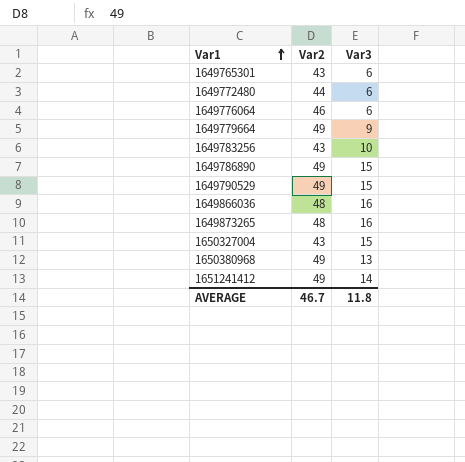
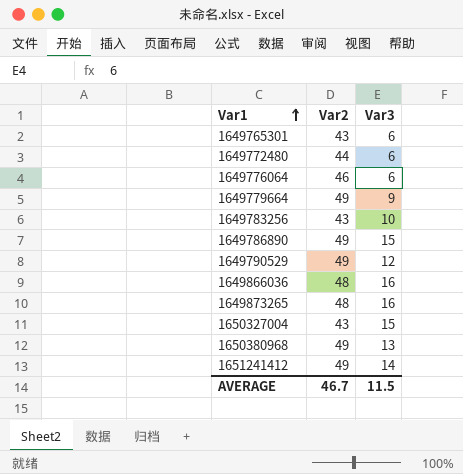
1649790529 | Var3: 15 -> 12
AVERAGE | Var3: 11.8 -> 11.5

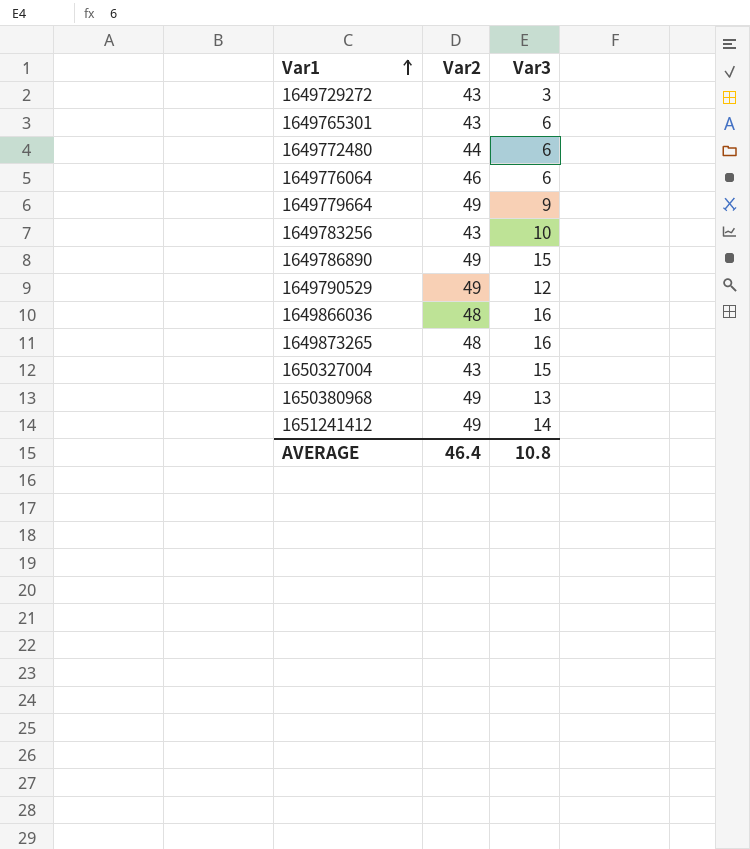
row 1649729272: none -> 43 | 3
AVERAGE | Var2: 46.7 -> 46.4
AVERAGE | Var3: 11.5 -> 10.8

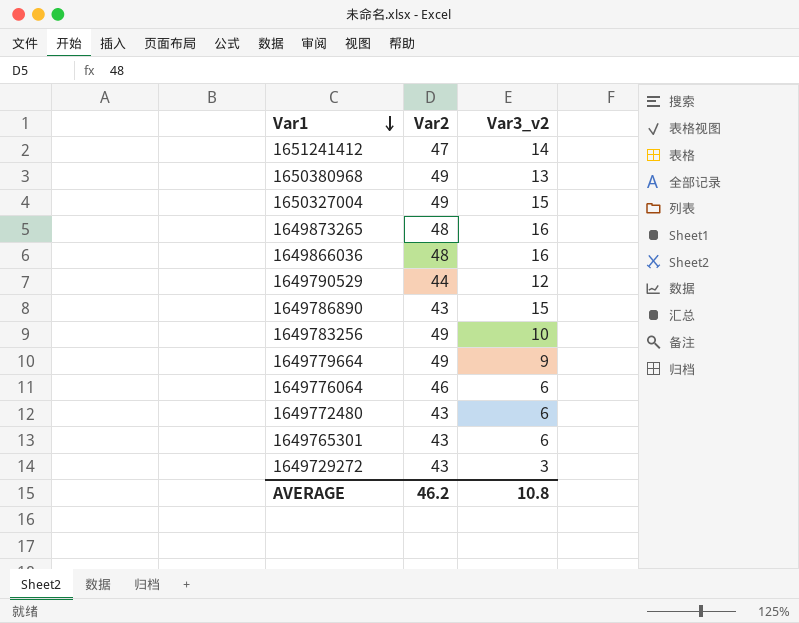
row order: Var1 ascending -> Var1 descending
column name: Var3 -> Var3_v2
1651241412 | Var2: 49 -> 47
1650327004 | Var2: 43 -> 49
1649790529 | Var2: 49 -> 44
1649786890 | Var2: 49 -> 43
1649783256 | Var2: 43 -> 49
1649772480 | Var2: 44 -> 43
AVERAGE | Var2: 46.4 -> 46.2

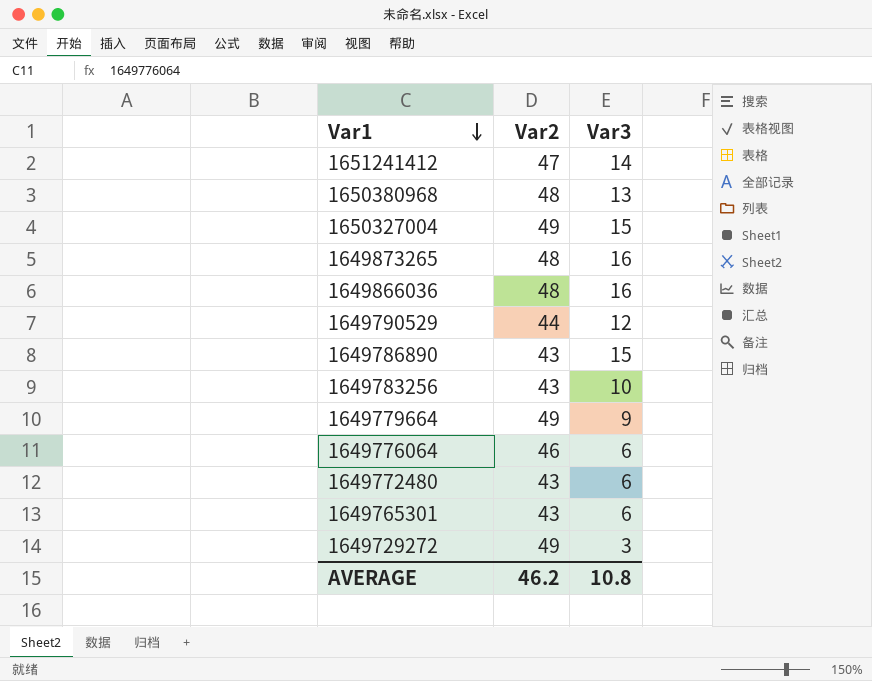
column name: Var3_v2 -> Var3
1650380968 | Var2: 49 -> 48
1649783256 | Var2: 49 -> 43
1649729272 | Var2: 43 -> 49

